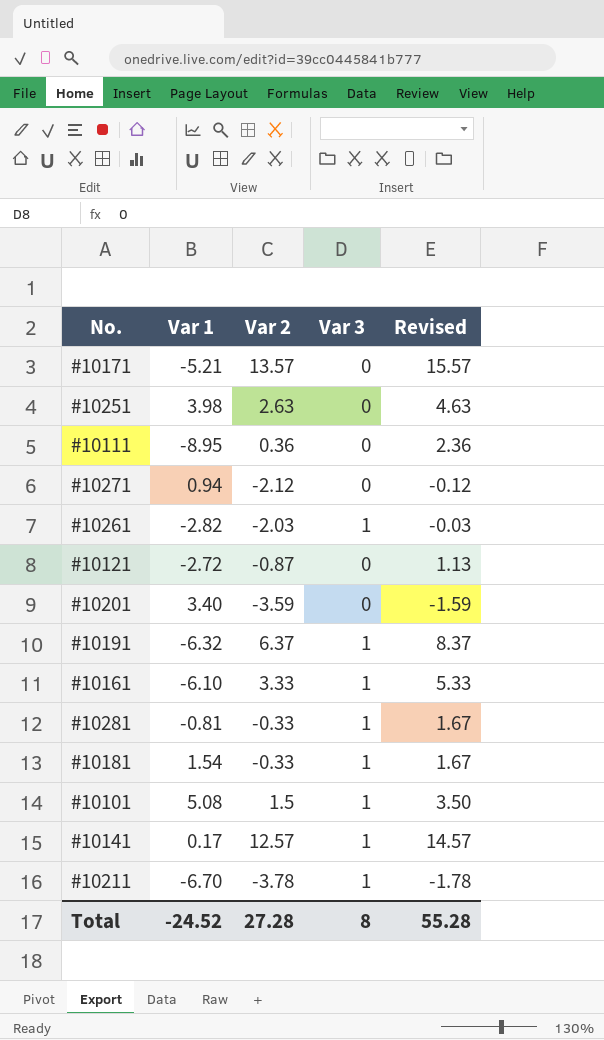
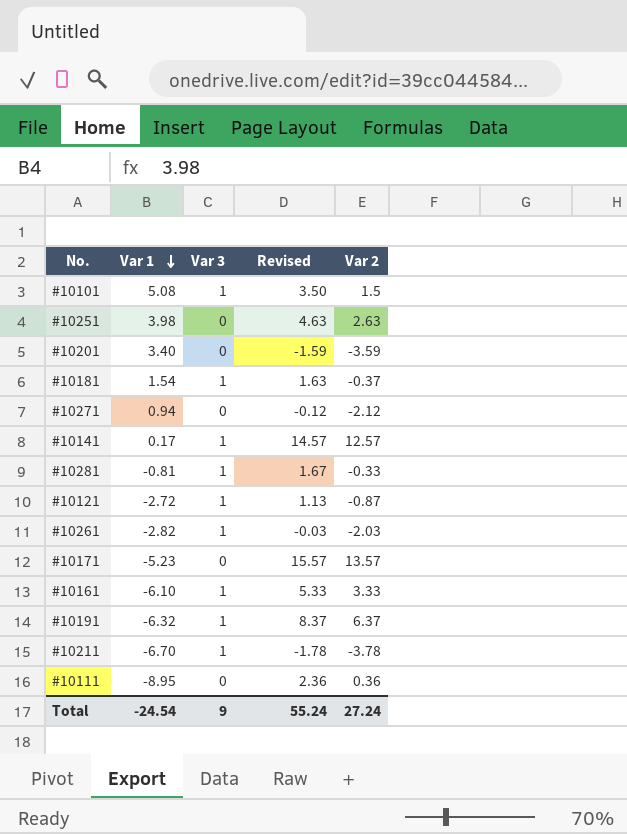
row order: none -> Var 1 descending
column Var 2 | position: 3 -> 5
#10181 | Revised: 1.67 -> 1.63
#10181 | Var 2: -0.33 -> -0.37
#10121 | Var 3: 0 -> 1
#10171 | Var 1: -5.21 -> -5.23
Total | Var 1: -24.52 -> -24.54
Total | Var 3: 8 -> 9
Total | Revised: 55.28 -> 55.24
Total | Var 2: 27.28 -> 27.24

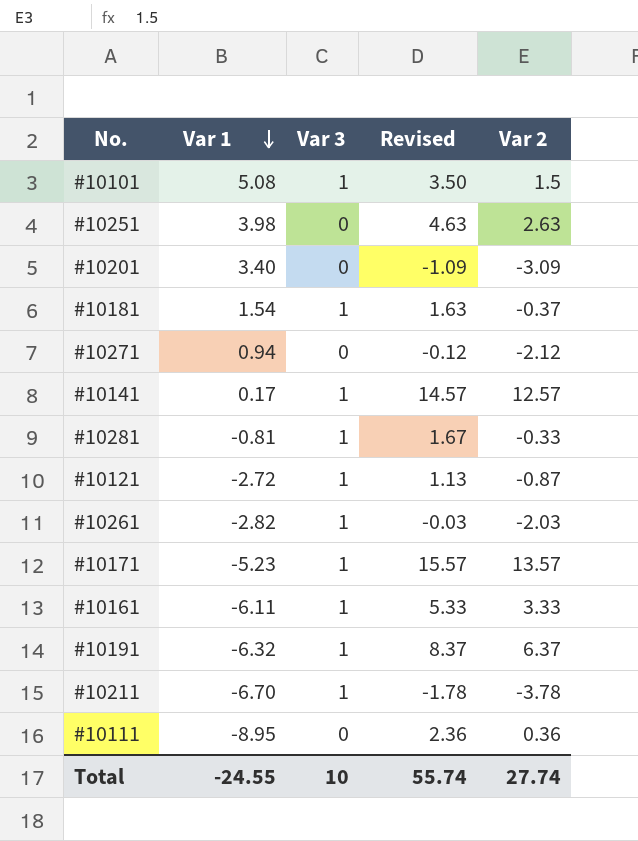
#10201 | Revised: -1.59 -> -1.09
#10201 | Var 2: -3.59 -> -3.09
#10171 | Var 3: 0 -> 1
#10161 | Var 1: -6.10 -> -6.11
Total | Var 1: -24.54 -> -24.55
Total | Var 3: 9 -> 10
Total | Revised: 55.24 -> 55.74
Total | Var 2: 27.24 -> 27.74

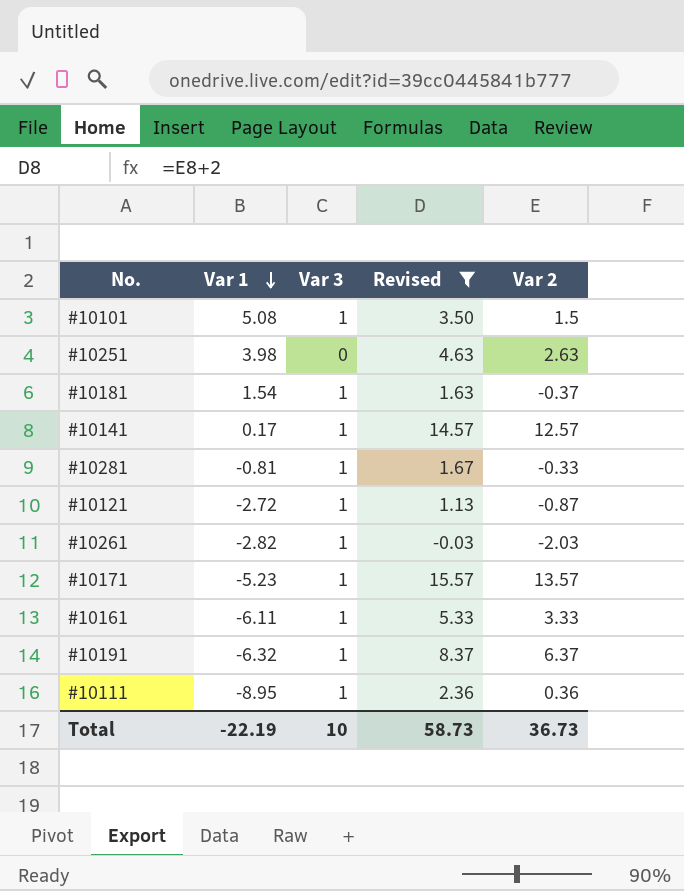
filter: none -> Revised >= -0.03
#10111 | Var 3: 0 -> 1
Total | Var 1: -24.55 -> -22.19
Total | Revised: 55.74 -> 58.73
Total | Var 2: 27.74 -> 36.73

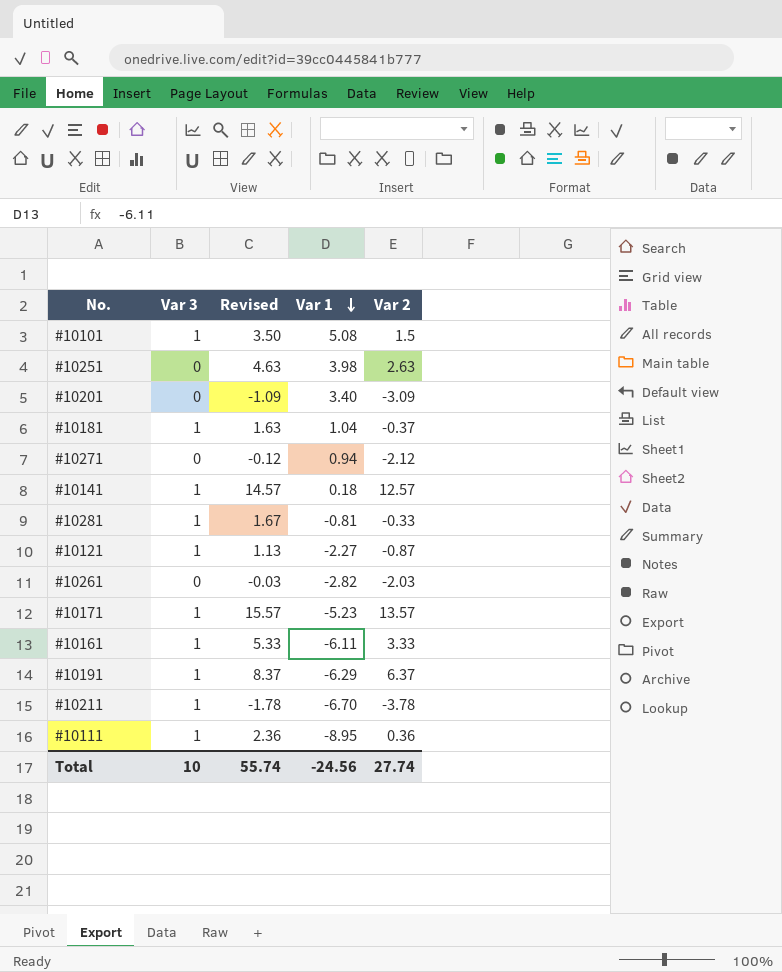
filter: Revised >= -0.03 -> none
column Var 1 | position: 2 -> 4
#10181 | Var 1: 1.54 -> 1.04
#10141 | Var 1: 0.17 -> 0.18
#10121 | Var 1: -2.72 -> -2.27
#10261 | Var 3: 1 -> 0
#10191 | Var 1: -6.32 -> -6.29
Total | Revised: 58.73 -> 55.74
Total | Var 1: -22.19 -> -24.56
Total | Var 2: 36.73 -> 27.74

